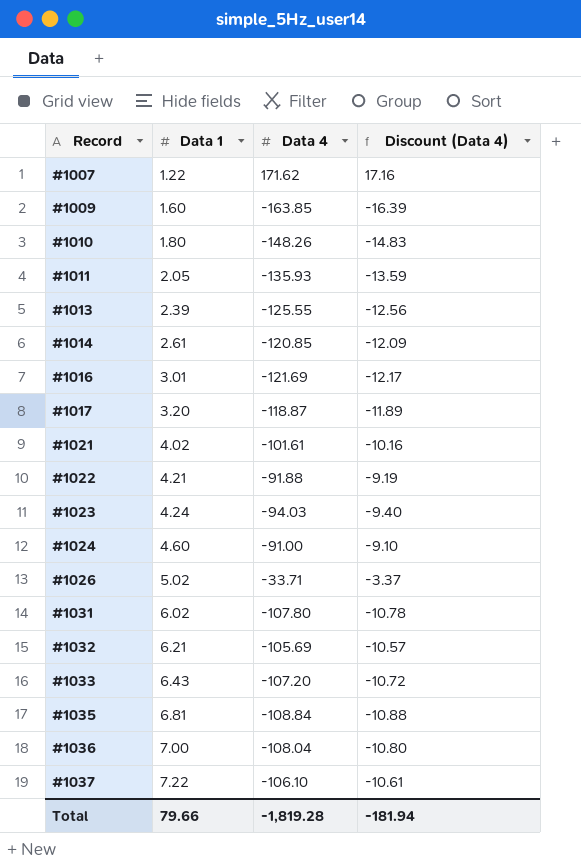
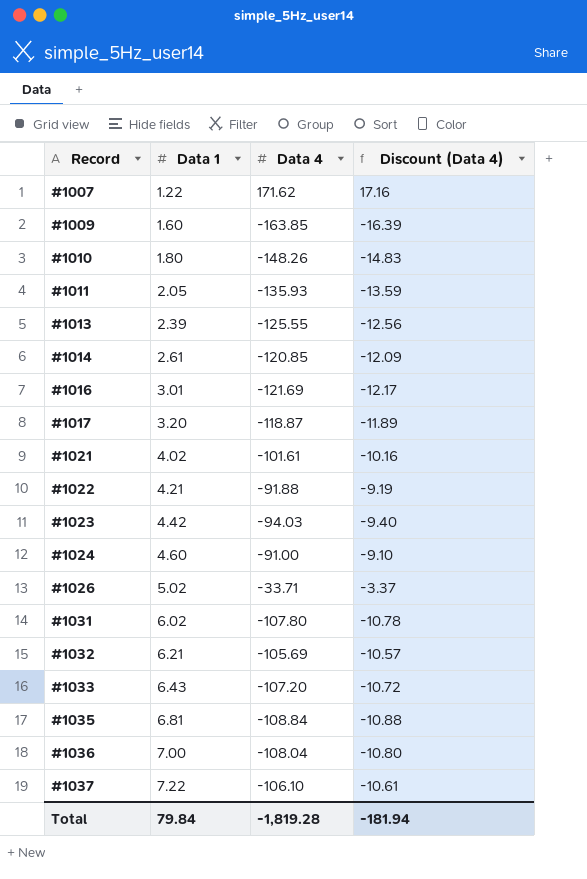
#1023 | Data 1: 4.24 -> 4.42
Total | Data 1: 79.66 -> 79.84

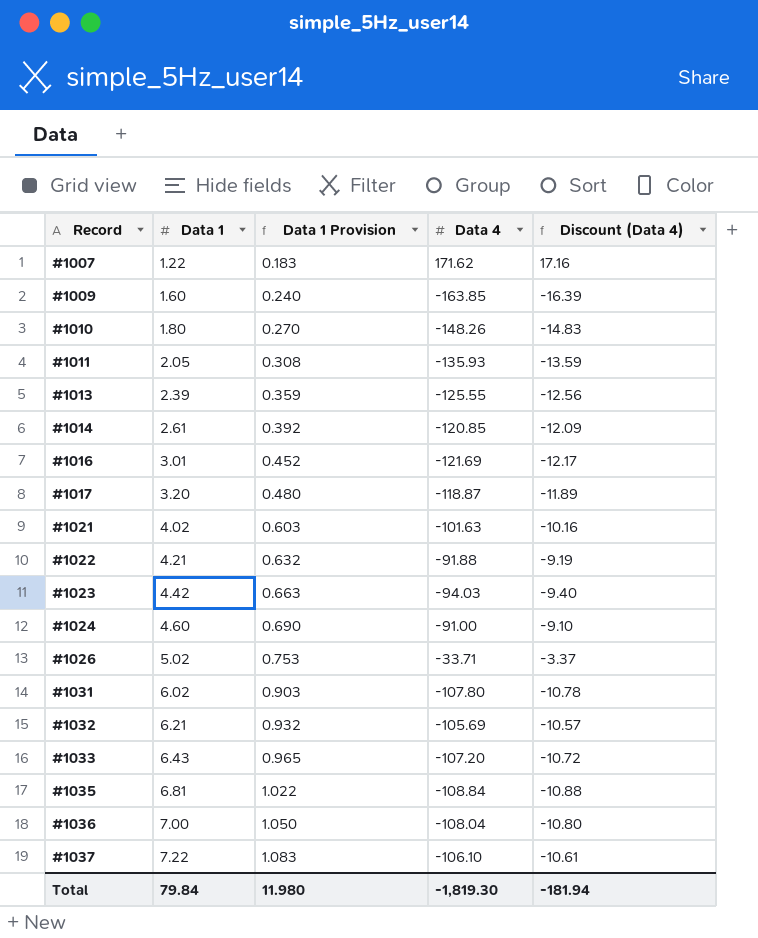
column Data 1 Provision | formula: none -> [Data 1] * 0.15
#1021 | Data 4: -101.61 -> -101.63
Total | Data 4: -1,819.28 -> -1,819.30

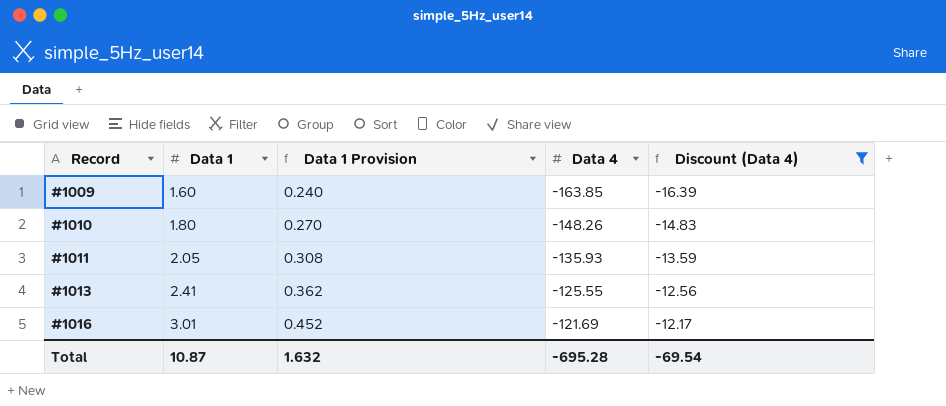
filter: none -> Discount (Data 4) <= -12.17
#1013 | Data 1: 2.39 -> 2.41
#1013 | Data 1 Provision: 0.359 -> 0.362
Total | Data 1: 79.84 -> 10.87
Total | Data 1 Provision: 11.980 -> 1.632
Total | Data 4: -1,819.30 -> -695.28
Total | Discount (Data 4): -181.94 -> -69.54

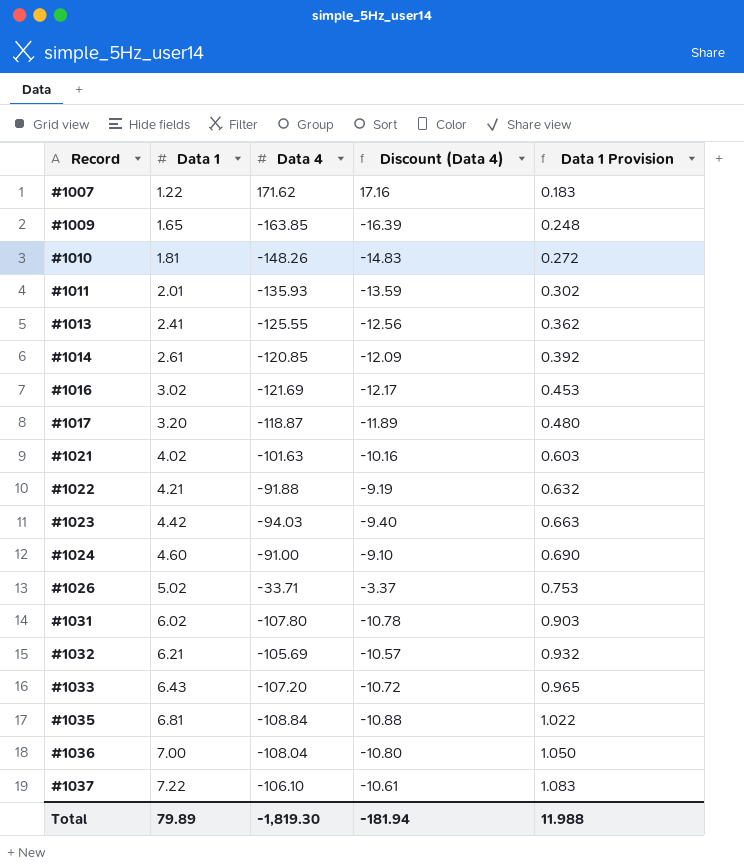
filter: Discount (Data 4) <= -12.17 -> none
column Data 1 Provision | position: 3 -> 5
#1009 | Data 1: 1.60 -> 1.65
#1009 | Data 1 Provision: 0.240 -> 0.248
#1010 | Data 1: 1.80 -> 1.81
#1010 | Data 1 Provision: 0.270 -> 0.272
#1011 | Data 1: 2.05 -> 2.01
#1011 | Data 1 Provision: 0.308 -> 0.302
#1016 | Data 1: 3.01 -> 3.02
#1016 | Data 1 Provision: 0.452 -> 0.453
Total | Data 1: 10.87 -> 79.89
Total | Data 4: -695.28 -> -1,819.30
Total | Discount (Data 4): -69.54 -> -181.94
Total | Data 1 Provision: 1.632 -> 11.988

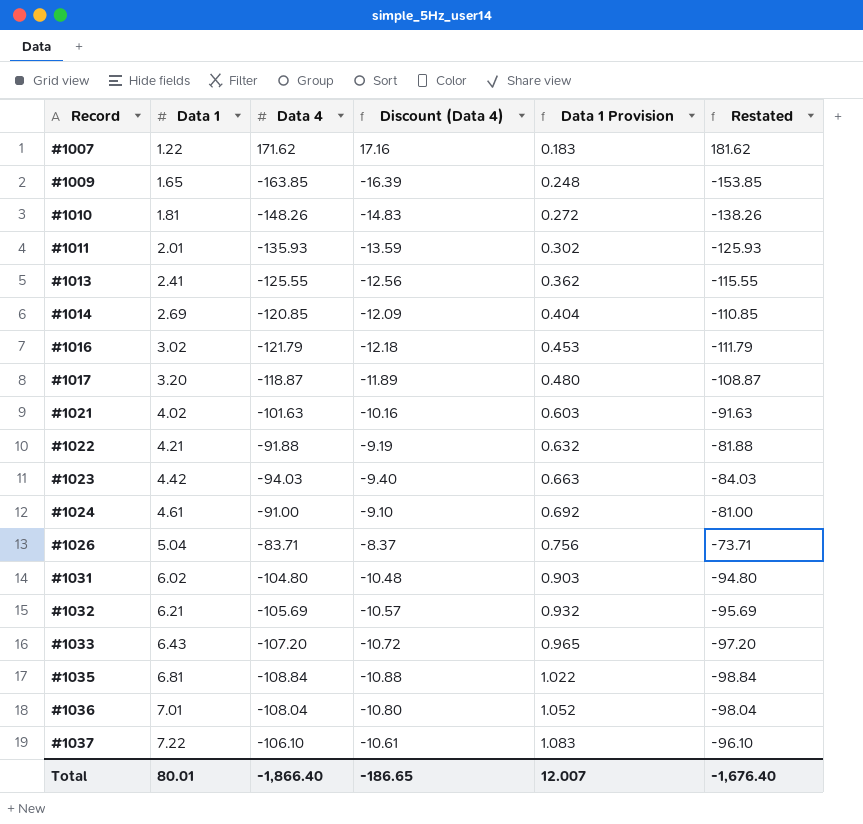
column Restated | formula: none -> [Data 4] + 10
#1014 | Data 1: 2.61 -> 2.69
#1014 | Data 1 Provision: 0.392 -> 0.404
#1016 | Data 4: -121.69 -> -121.79
#1016 | Discount (Data 4): -12.17 -> -12.18
#1024 | Data 1: 4.60 -> 4.61
#1024 | Data 1 Provision: 0.690 -> 0.692
#1026 | Data 1: 5.02 -> 5.04
#1026 | Data 4: -33.71 -> -83.71
#1026 | Discount (Data 4): -3.37 -> -8.37
#1026 | Data 1 Provision: 0.753 -> 0.756
#1031 | Data 4: -107.80 -> -104.80
#1031 | Discount (Data 4): -10.78 -> -10.48
#1036 | Data 1: 7.00 -> 7.01
#1036 | Data 1 Provision: 1.050 -> 1.052
Total | Data 1: 79.89 -> 80.01
Total | Data 4: -1,819.30 -> -1,866.40
Total | Discount (Data 4): -181.94 -> -186.65
Total | Data 1 Provision: 11.988 -> 12.007

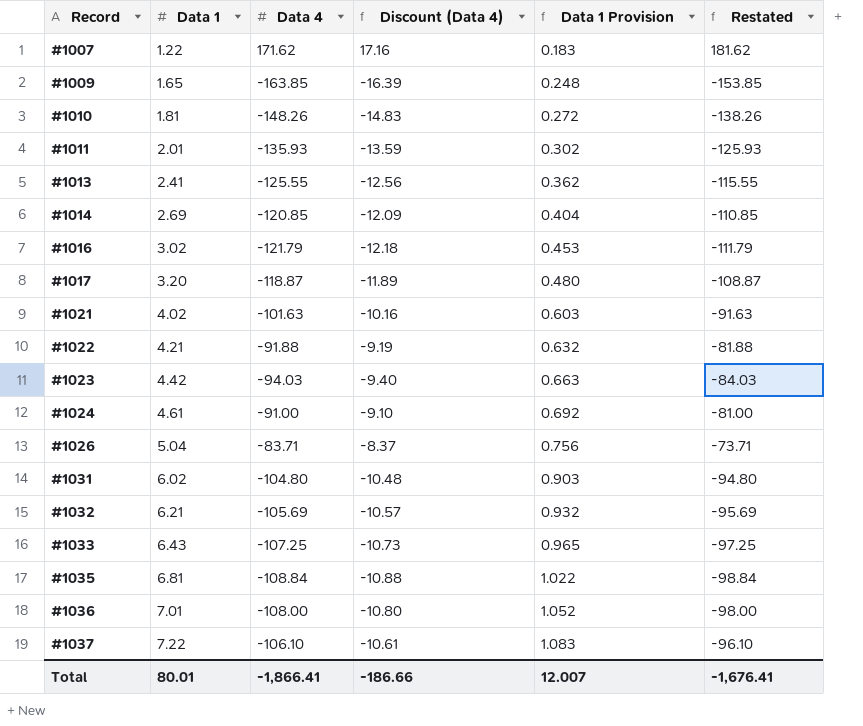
#1033 | Data 4: -107.20 -> -107.25
#1033 | Discount (Data 4): -10.72 -> -10.73
#1033 | Restated: -97.20 -> -97.25
#1036 | Data 4: -108.04 -> -108.00
#1036 | Restated: -98.04 -> -98.00
Total | Data 4: -1,866.40 -> -1,866.41
Total | Discount (Data 4): -186.65 -> -186.66
Total | Restated: -1,676.40 -> -1,676.41

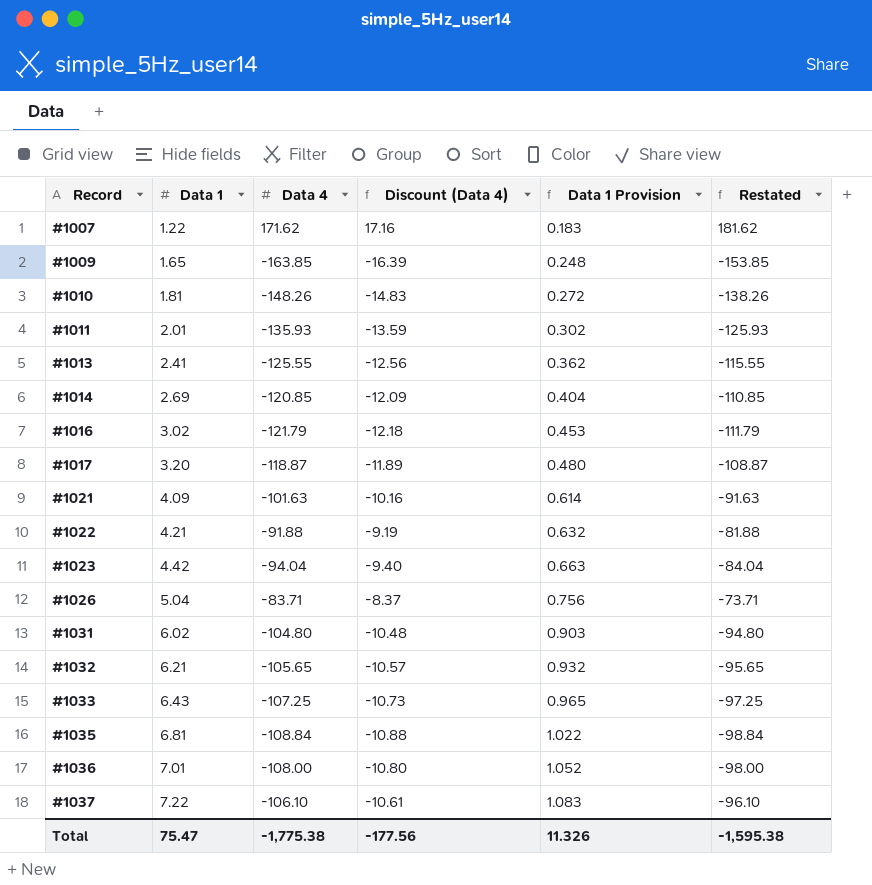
row #1024: 4.61 | -91.00 | -9.10 | 0.692 | -81.00 -> none
#1021 | Data 1: 4.02 -> 4.09
#1021 | Data 1 Provision: 0.603 -> 0.614
#1023 | Data 4: -94.03 -> -94.04
#1023 | Restated: -84.03 -> -84.04
#1032 | Data 4: -105.69 -> -105.65
#1032 | Restated: -95.69 -> -95.65
Total | Data 1: 80.01 -> 75.47
Total | Data 4: -1,866.41 -> -1,775.38
Total | Discount (Data 4): -186.66 -> -177.56
Total | Data 1 Provision: 12.007 -> 11.326
Total | Restated: -1,676.41 -> -1,595.38

